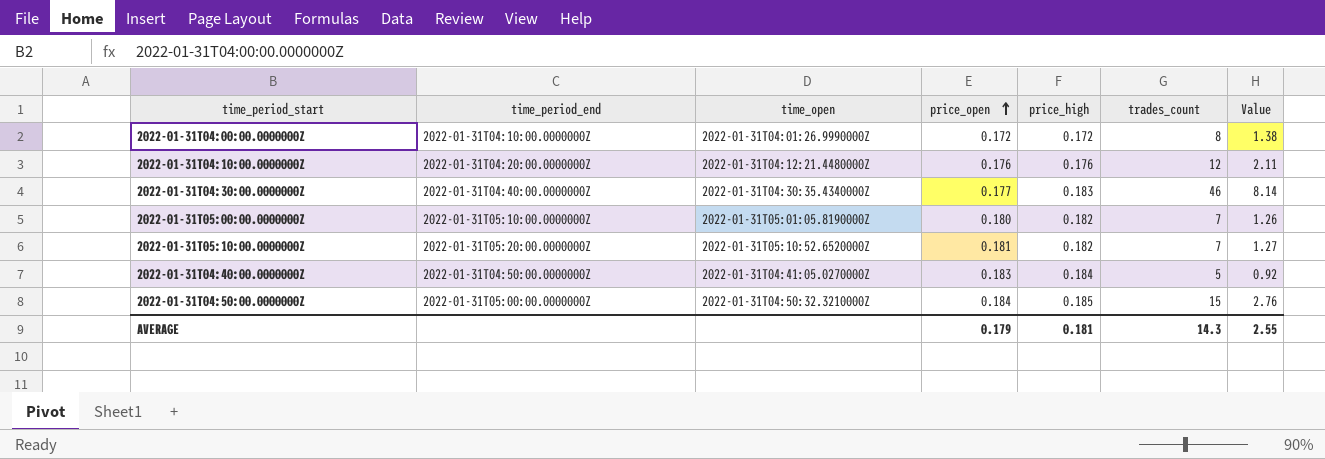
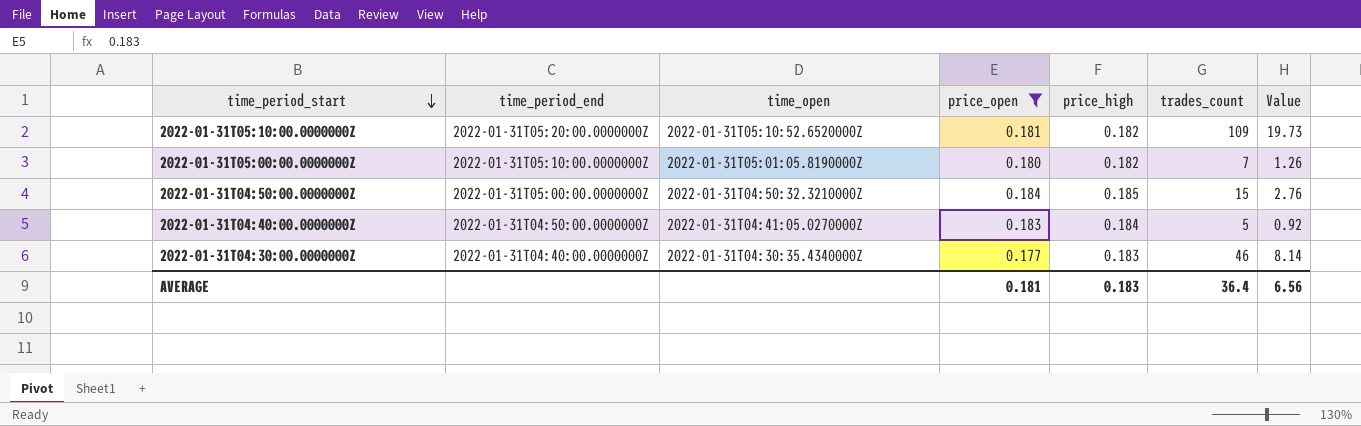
filter: none -> price_open >= 0.177
row order: price_open ascending -> time_period_start descending
2022-01-31T05:10:00.0000000Z | trades_count: 7 -> 109
2022-01-31T05:10:00.0000000Z | Value: 1.27 -> 19.73
AVERAGE | price_open: 0.179 -> 0.181
AVERAGE | price_high: 0.181 -> 0.183
AVERAGE | trades_count: 14.3 -> 36.4
AVERAGE | Value: 2.55 -> 6.56

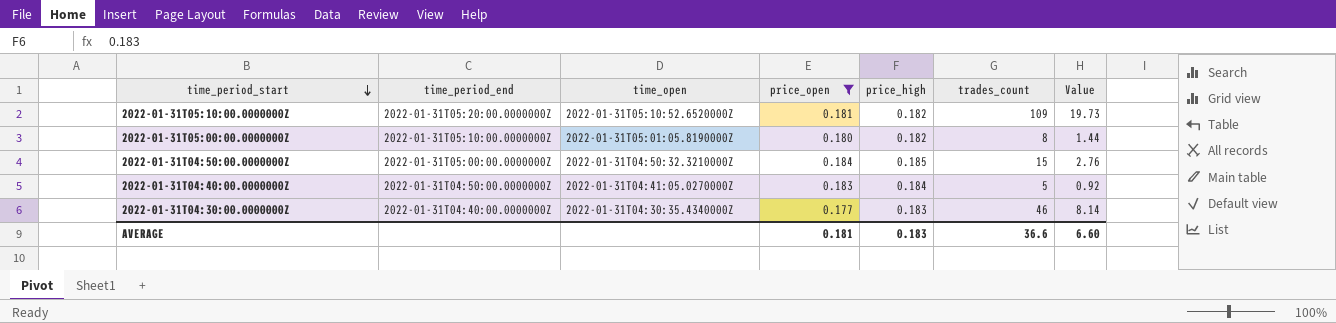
2022-01-31T05:00:00.0000000Z | trades_count: 7 -> 8
2022-01-31T05:00:00.0000000Z | Value: 1.26 -> 1.44
AVERAGE | trades_count: 36.4 -> 36.6
AVERAGE | Value: 6.56 -> 6.60

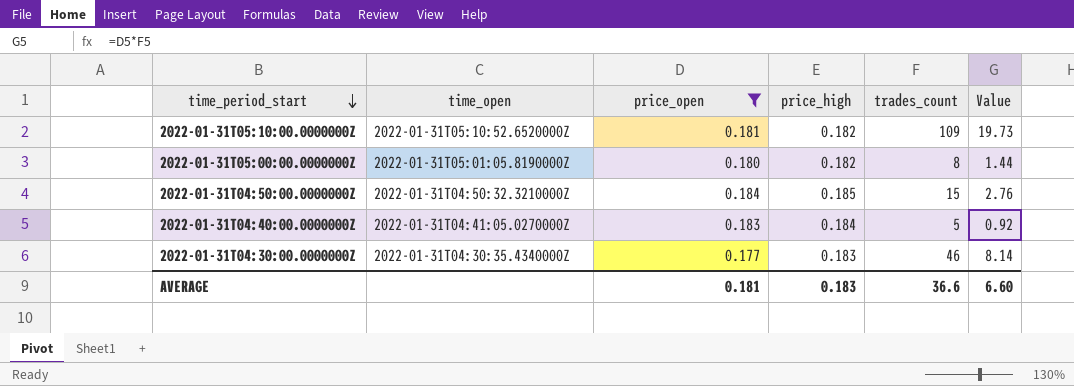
column time_period_end | position: 2 -> none

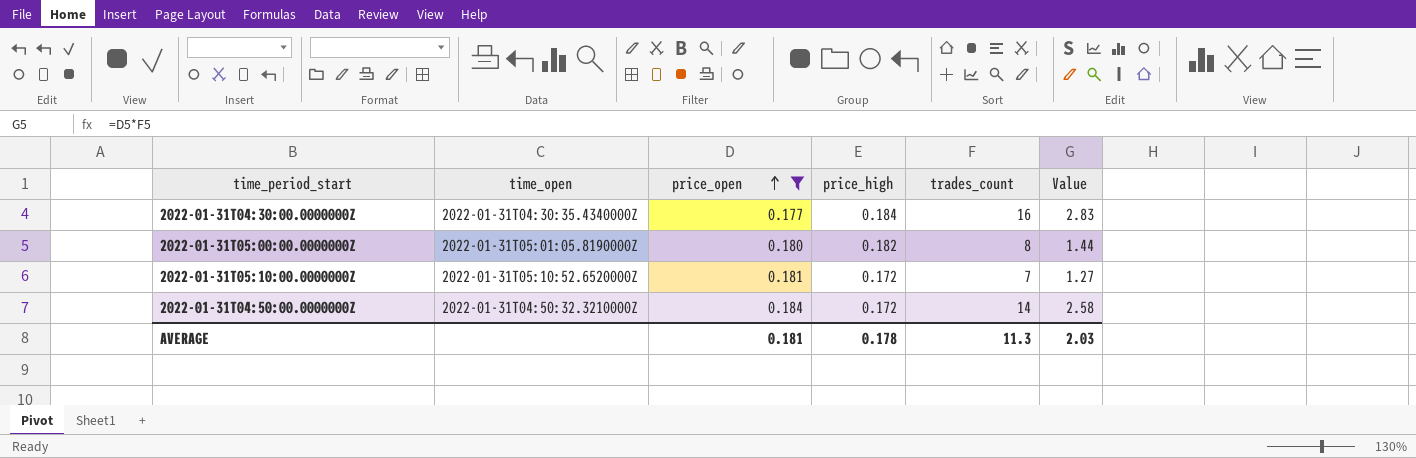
row order: time_period_start descending -> price_open ascending
row 2022-01-31T04:40:00.0000000Z: 2022-01-31T04:41:05.0270000Z | 0.183 | 0.184 | 5 | 0.92 -> none
2022-01-31T04:30:00.0000000Z | price_high: 0.183 -> 0.184
2022-01-31T04:30:00.0000000Z | trades_count: 46 -> 16
2022-01-31T04:30:00.0000000Z | Value: 8.14 -> 2.83
2022-01-31T05:10:00.0000000Z | price_high: 0.182 -> 0.172
2022-01-31T05:10:00.0000000Z | trades_count: 109 -> 7
2022-01-31T05:10:00.0000000Z | Value: 19.73 -> 1.27
2022-01-31T04:50:00.0000000Z | price_high: 0.185 -> 0.172
2022-01-31T04:50:00.0000000Z | trades_count: 15 -> 14
2022-01-31T04:50:00.0000000Z | Value: 2.76 -> 2.58
AVERAGE | price_high: 0.183 -> 0.178
AVERAGE | trades_count: 36.6 -> 11.3
AVERAGE | Value: 6.60 -> 2.03

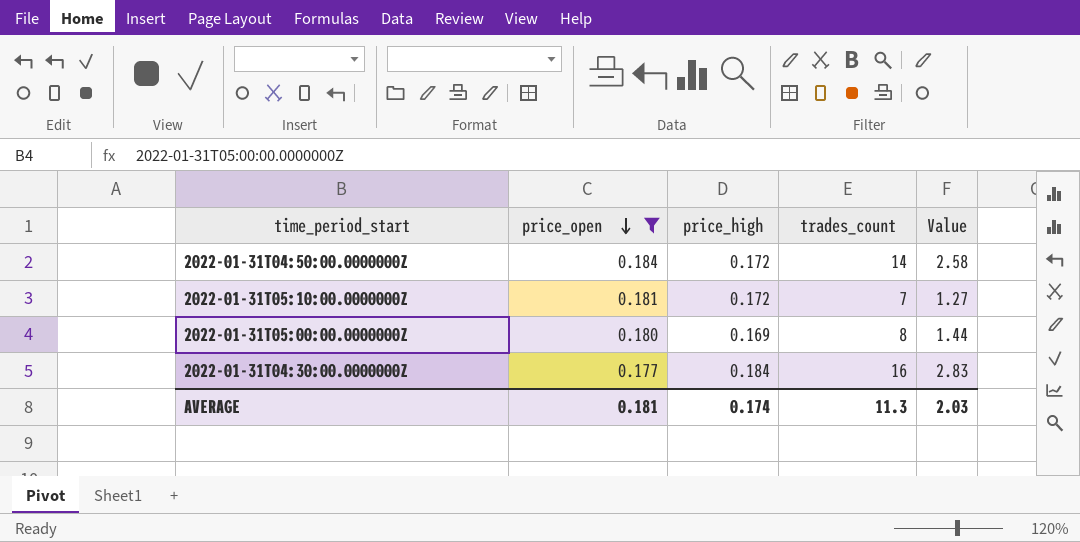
row order: price_open ascending -> price_open descending
column time_open | position: 2 -> none
2022-01-31T05:00:00.0000000Z | price_high: 0.182 -> 0.169
AVERAGE | price_high: 0.178 -> 0.174

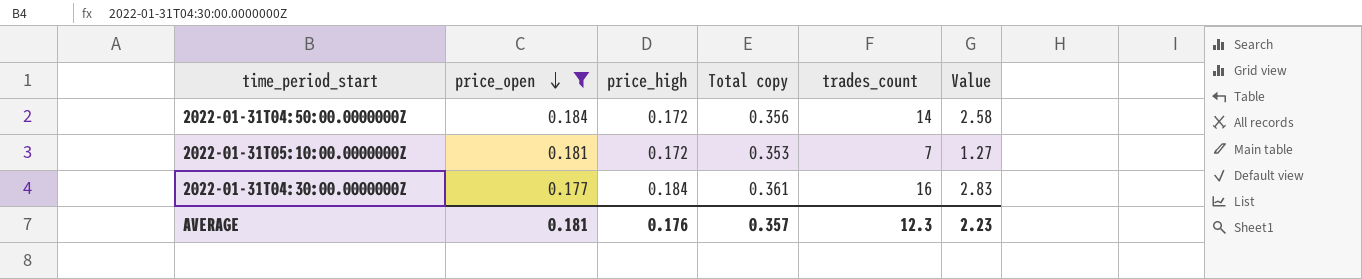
column Total copy | formula: none -> [price_open] + [price_high]
row 2022-01-31T05:00:00.0000000Z: 0.180 | 0.169 | 8 | 1.44 -> none
AVERAGE | price_high: 0.174 -> 0.176
AVERAGE | trades_count: 11.3 -> 12.3
AVERAGE | Value: 2.03 -> 2.23

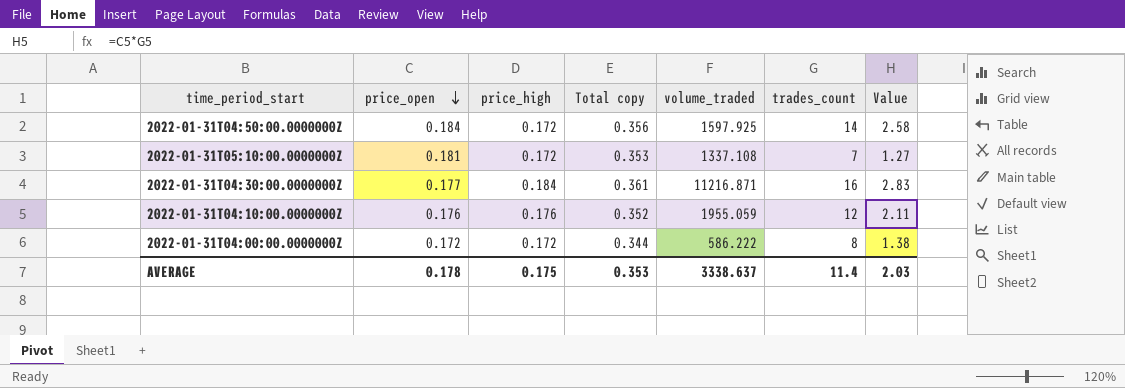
filter: price_open >= 0.177 -> none
column volume_traded | position: none -> 5
AVERAGE | price_open: 0.181 -> 0.178
AVERAGE | price_high: 0.176 -> 0.175
AVERAGE | Total copy: 0.357 -> 0.353
AVERAGE | trades_count: 12.3 -> 11.4
AVERAGE | Value: 2.23 -> 2.03

